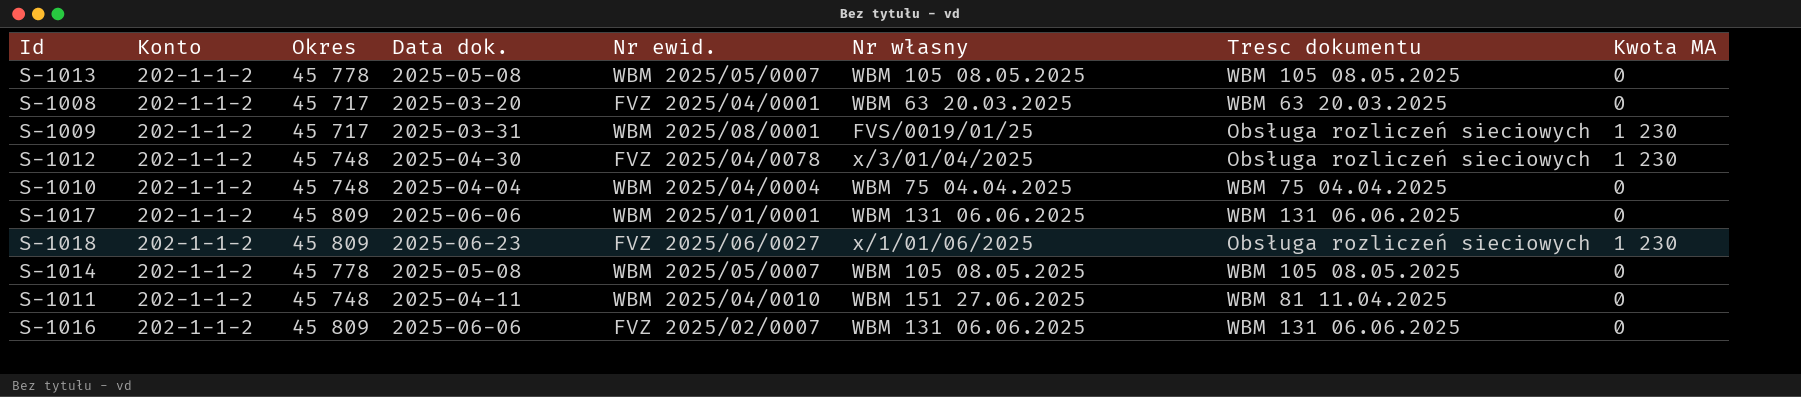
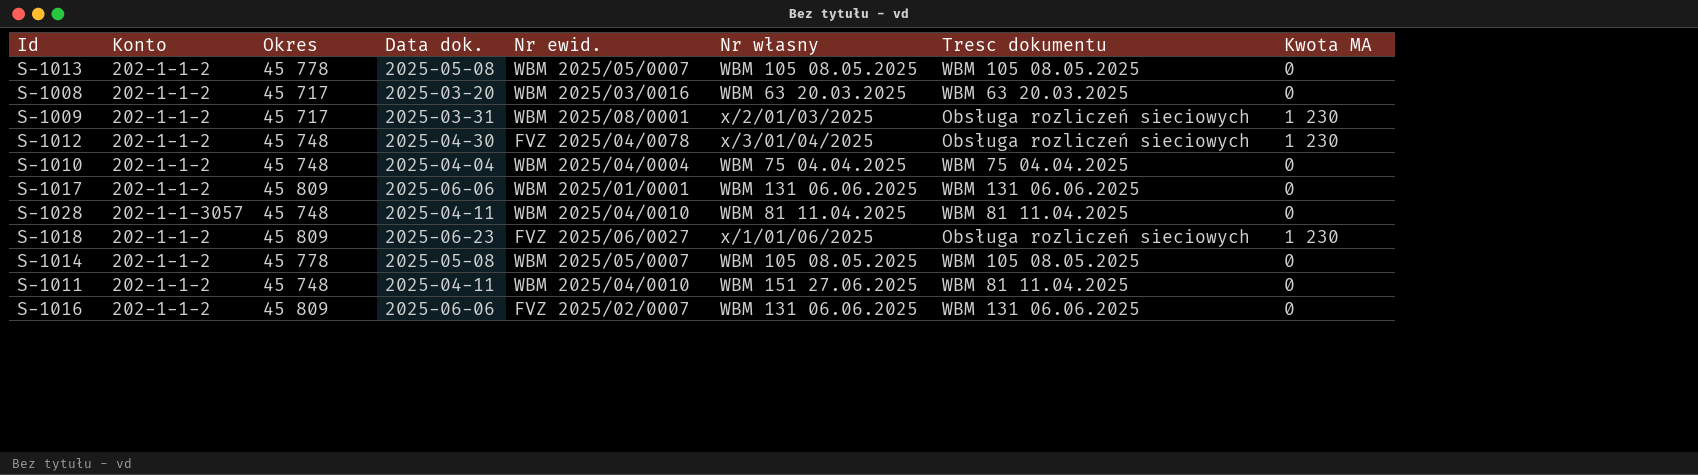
S-1008 | Nr ewid.: FVZ 2025/04/0001 -> WBM 2025/03/0016
S-1009 | Nr własny: FVS/0019/01/25 -> x/2/01/03/2025
row S-1028: none -> 202-1-1-3057 | 45 748 | 2025-04-11 | WBM 2025/04/0010 | WBM 81 11.04.2025 | WBM 81 11.04.2025 | 0

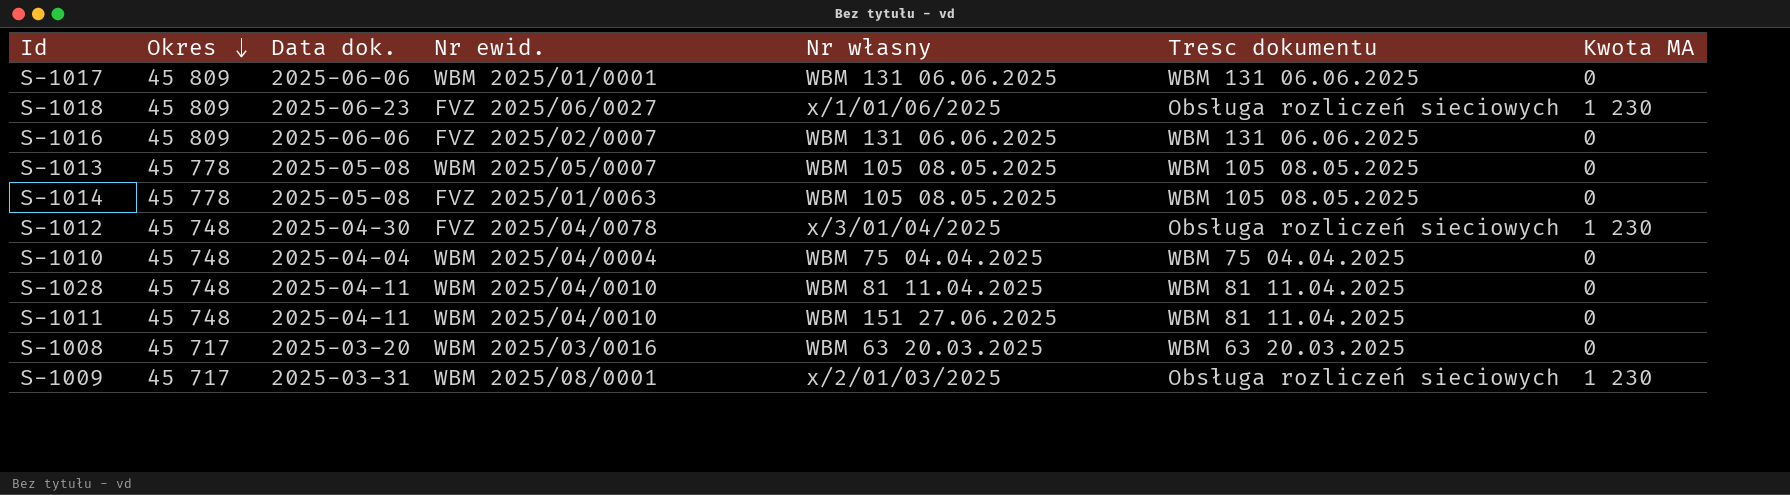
row order: none -> Okres descending
column Konto | position: 2 -> none
S-1014 | Nr ewid.: WBM 2025/05/0007 -> FVZ 2025/01/0063

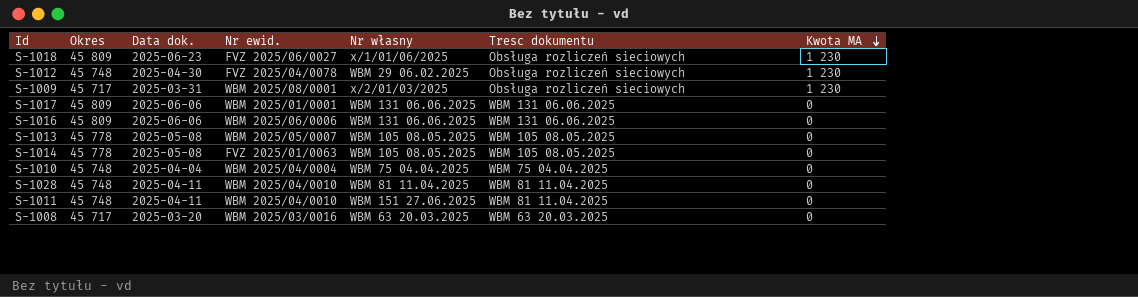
row order: Okres descending -> Kwota MA descending
S-1012 | Nr własny: x/3/01/04/2025 -> WBM 29 06.02.2025
S-1016 | Nr ewid.: FVZ 2025/02/0007 -> WBM 2025/06/0006

